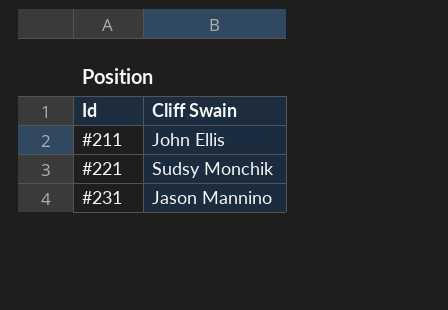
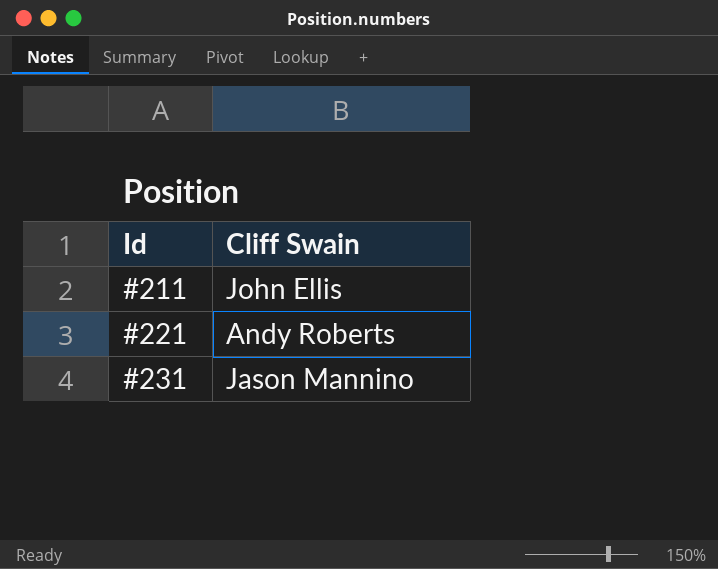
#221 | Cliff Swain: Sudsy Monchik -> Andy Roberts

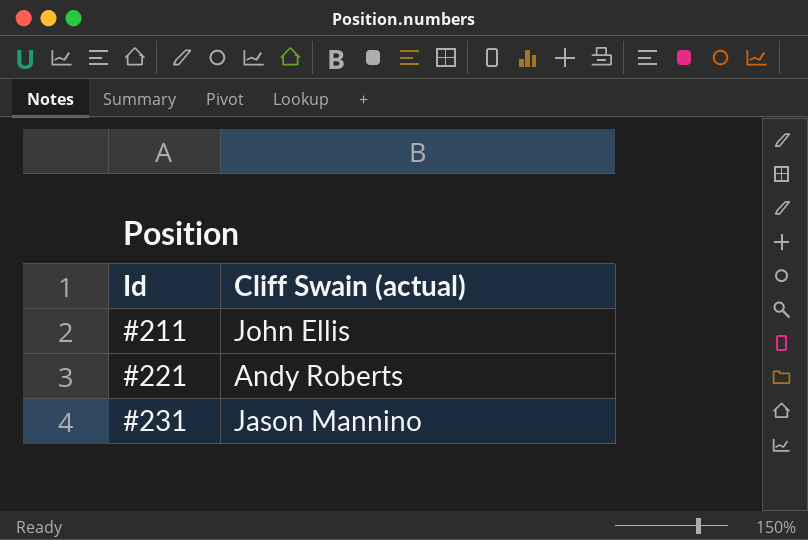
column name: Cliff Swain -> Cliff Swain (actual)

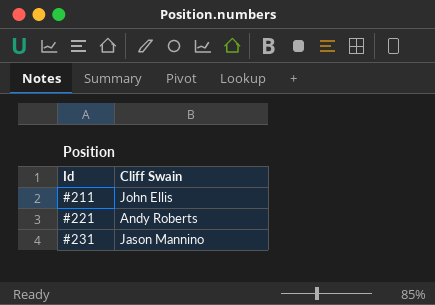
column name: Cliff Swain (actual) -> Cliff Swain

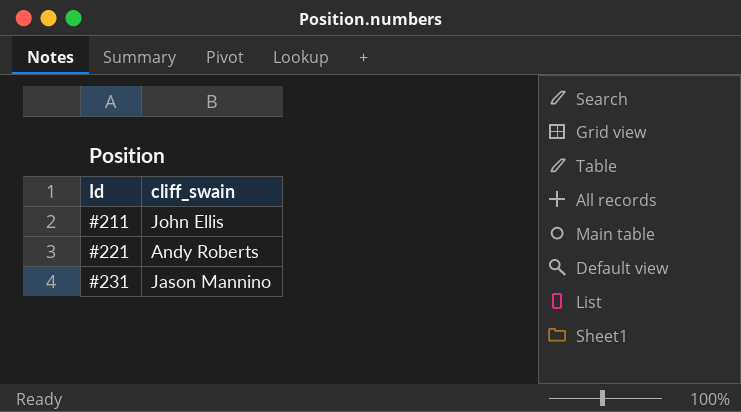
column name: Cliff Swain -> cliff_swain

